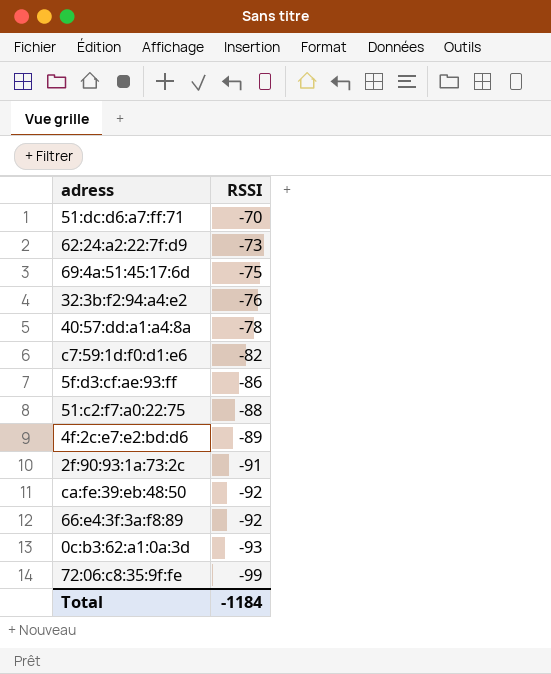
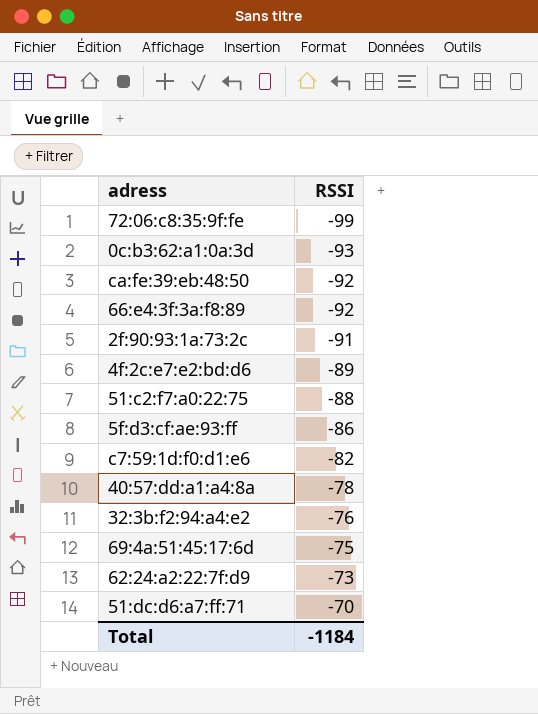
row order: RSSI descending -> RSSI ascending

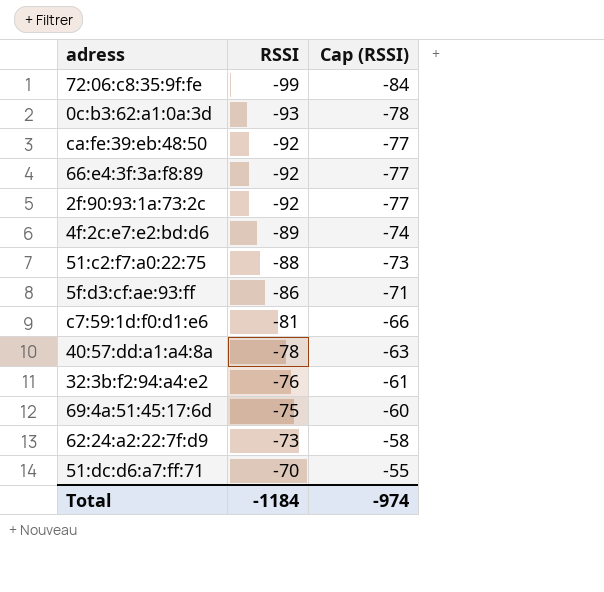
column Cap (RSSI) | formula: none -> [RSSI] + 15
2f:90:93:1a:73:2c | RSSI: -91 -> -92
c7:59:1d:f0:d1:e6 | RSSI: -82 -> -81

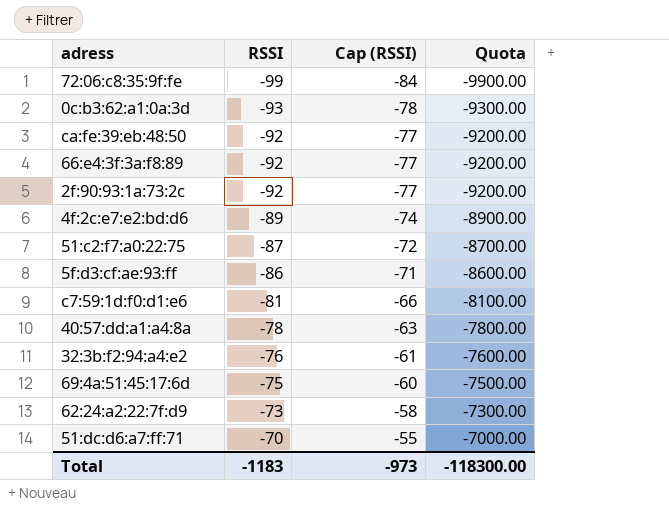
column Quota | formula: none -> [RSSI] * 100
51:c2:f7:a0:22:75 | RSSI: -88 -> -87
51:c2:f7:a0:22:75 | Cap (RSSI): -73 -> -72
Total | RSSI: -1184 -> -1183
Total | Cap (RSSI): -974 -> -973

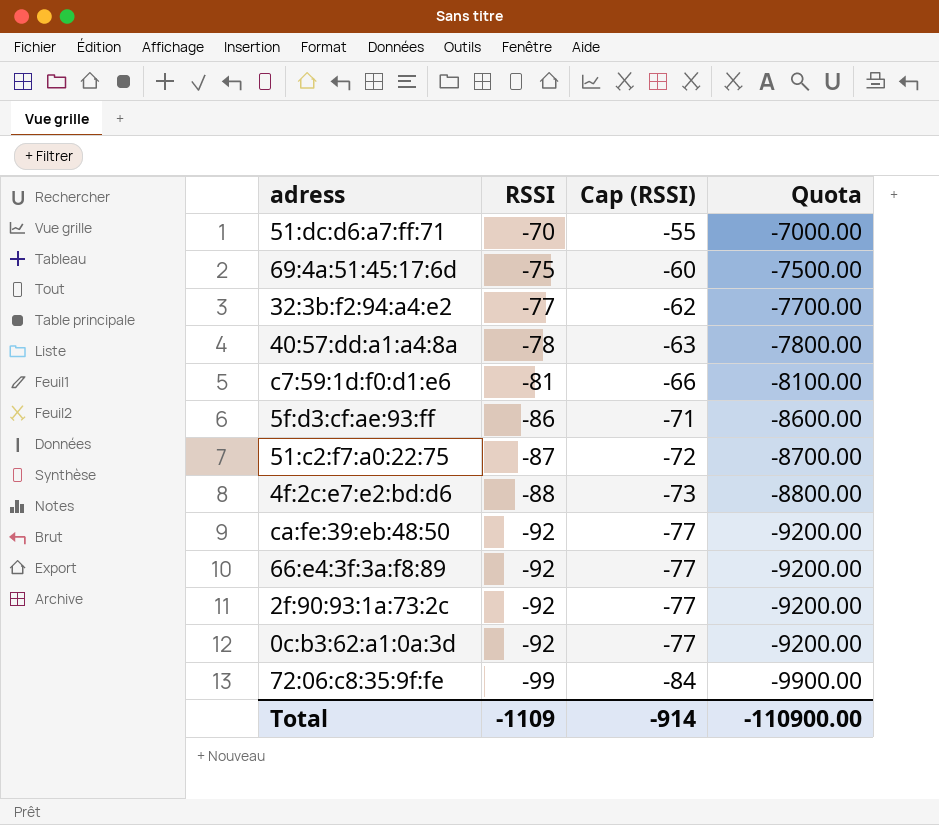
row order: RSSI ascending -> RSSI descending
row 62:24:a2:22:7f:d9: -73 | -58 | -7300.00 -> none
32:3b:f2:94:a4:e2 | RSSI: -76 -> -77
32:3b:f2:94:a4:e2 | Cap (RSSI): -61 -> -62
32:3b:f2:94:a4:e2 | Quota: -7600.00 -> -7700.00
4f:2c:e7:e2:bd:d6 | RSSI: -89 -> -88
4f:2c:e7:e2:bd:d6 | Cap (RSSI): -74 -> -73
4f:2c:e7:e2:bd:d6 | Quota: -8900.00 -> -8800.00
0c:b3:62:a1:0a:3d | RSSI: -93 -> -92
0c:b3:62:a1:0a:3d | Cap (RSSI): -78 -> -77
0c:b3:62:a1:0a:3d | Quota: -9300.00 -> -9200.00
Total | RSSI: -1183 -> -1109
Total | Cap (RSSI): -973 -> -914
Total | Quota: -118300.00 -> -110900.00

